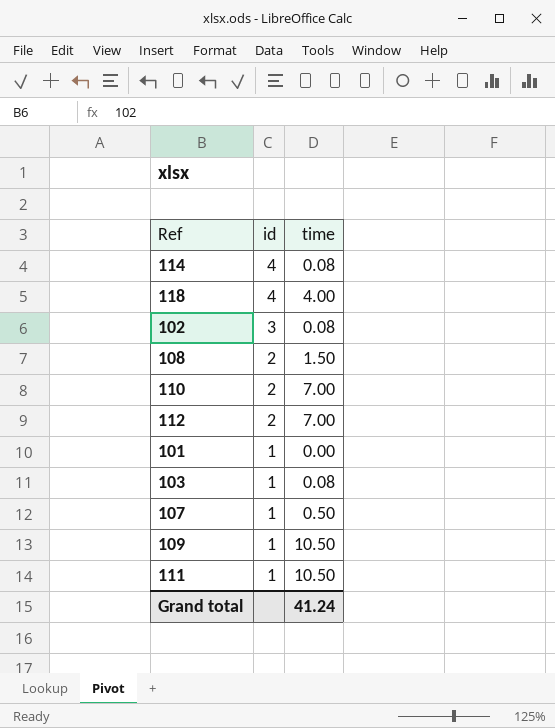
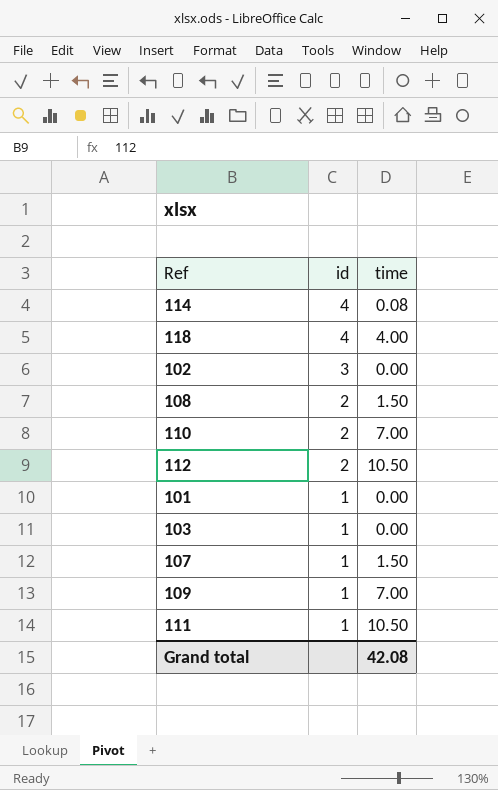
102 | time: 0.08 -> 0.00
112 | time: 7.00 -> 10.50
103 | time: 0.08 -> 0.00
107 | time: 0.50 -> 1.50
109 | time: 10.50 -> 7.00
Grand total | time: 41.24 -> 42.08

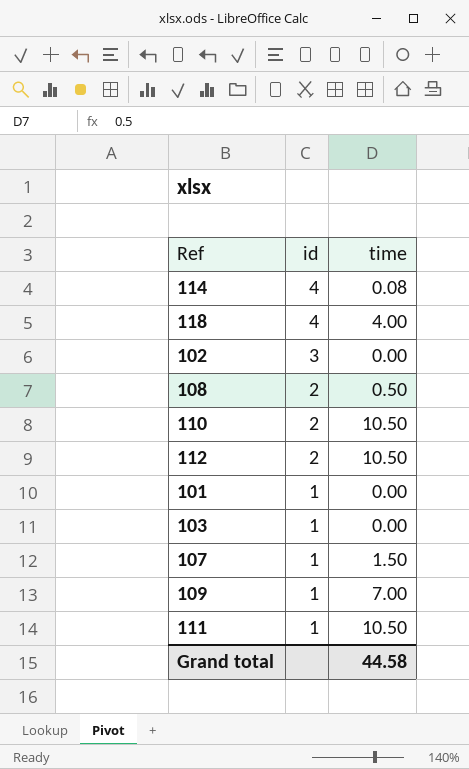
108 | time: 1.50 -> 0.50
110 | time: 7.00 -> 10.50
Grand total | time: 42.08 -> 44.58

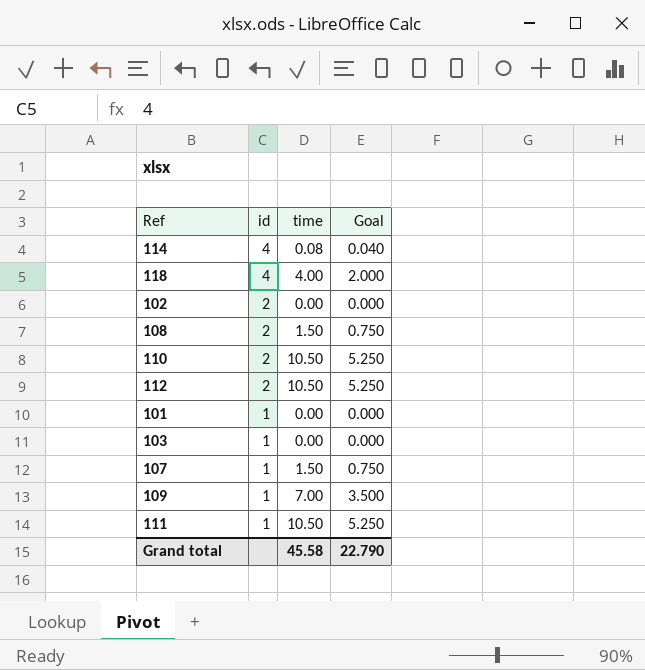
column Goal | formula: none -> [time] * 0.5
102 | id: 3 -> 2
108 | time: 0.50 -> 1.50
Grand total | time: 44.58 -> 45.58

